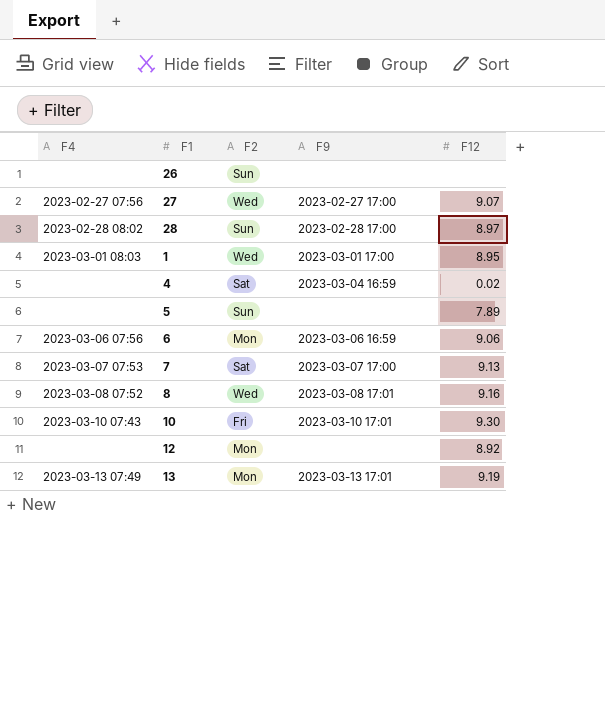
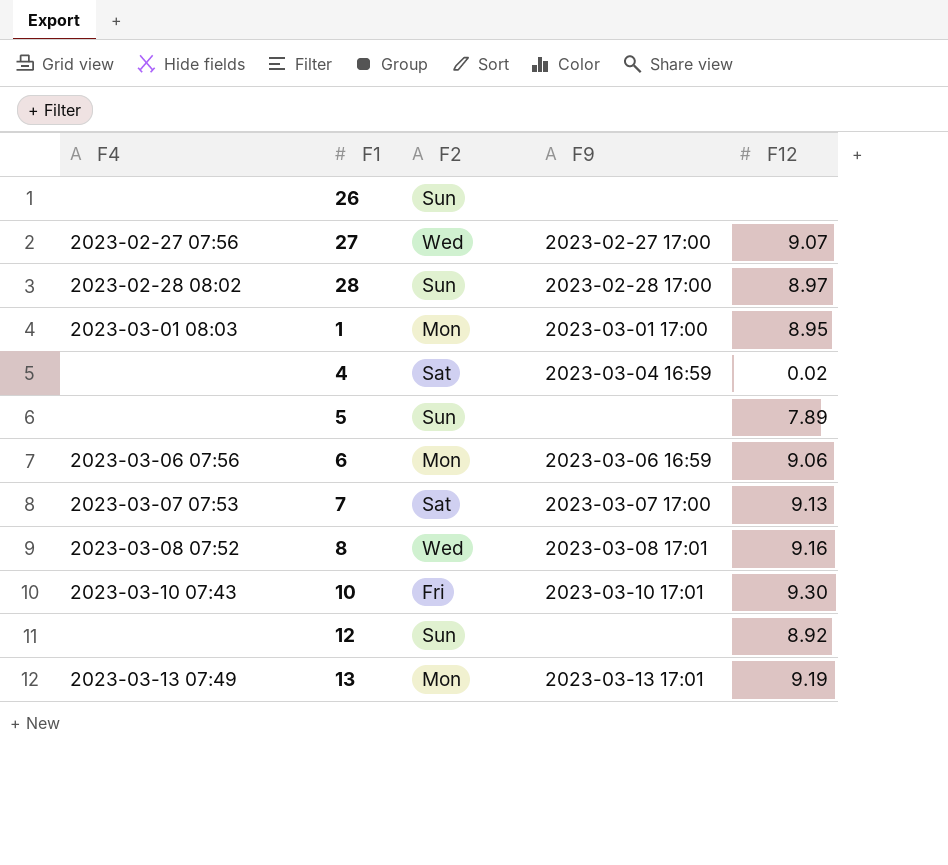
1 | F2: Wed -> Mon
12 | F2: Mon -> Sun

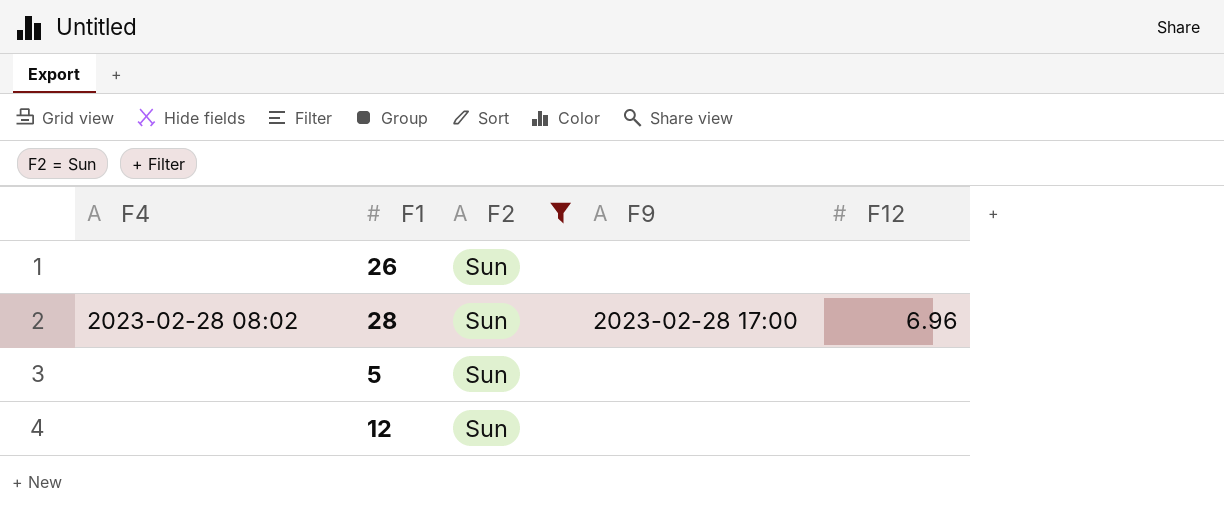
filter: none -> F2 = Sun
28 | F12: 8.97 -> 6.96
5 | F12: 7.89 -> none
12 | F12: 8.92 -> none

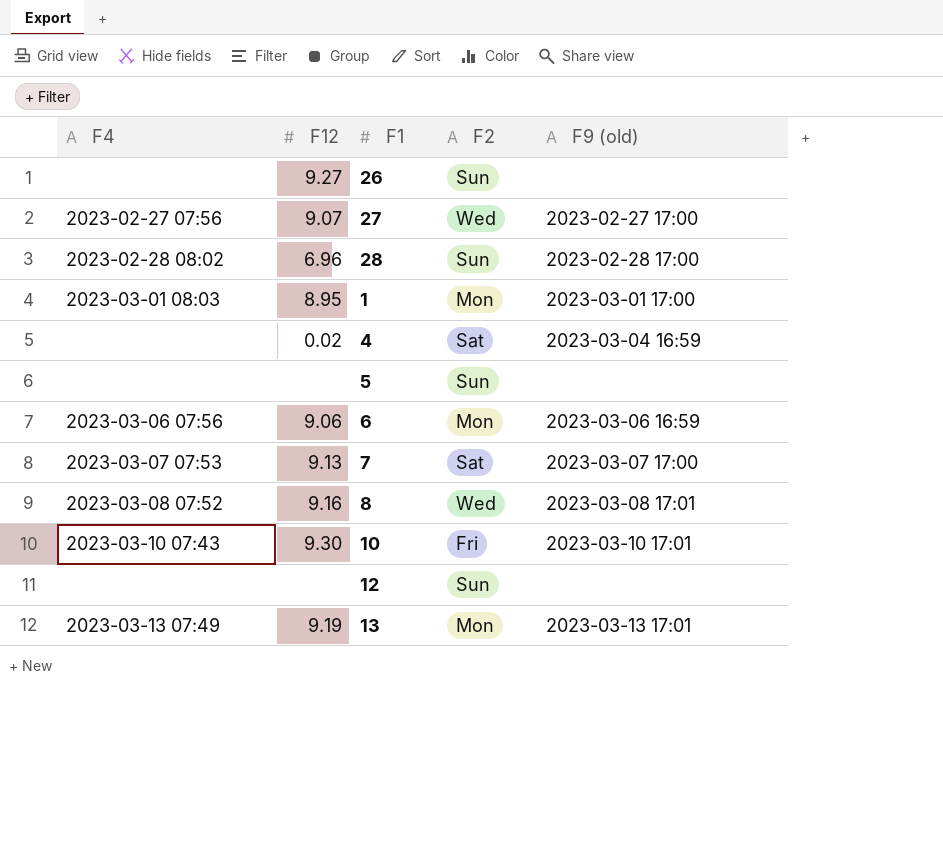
filter: F2 = Sun -> none
column F12 | position: 5 -> 2
column name: F9 -> F9 (old)
26 | F12: none -> 9.27

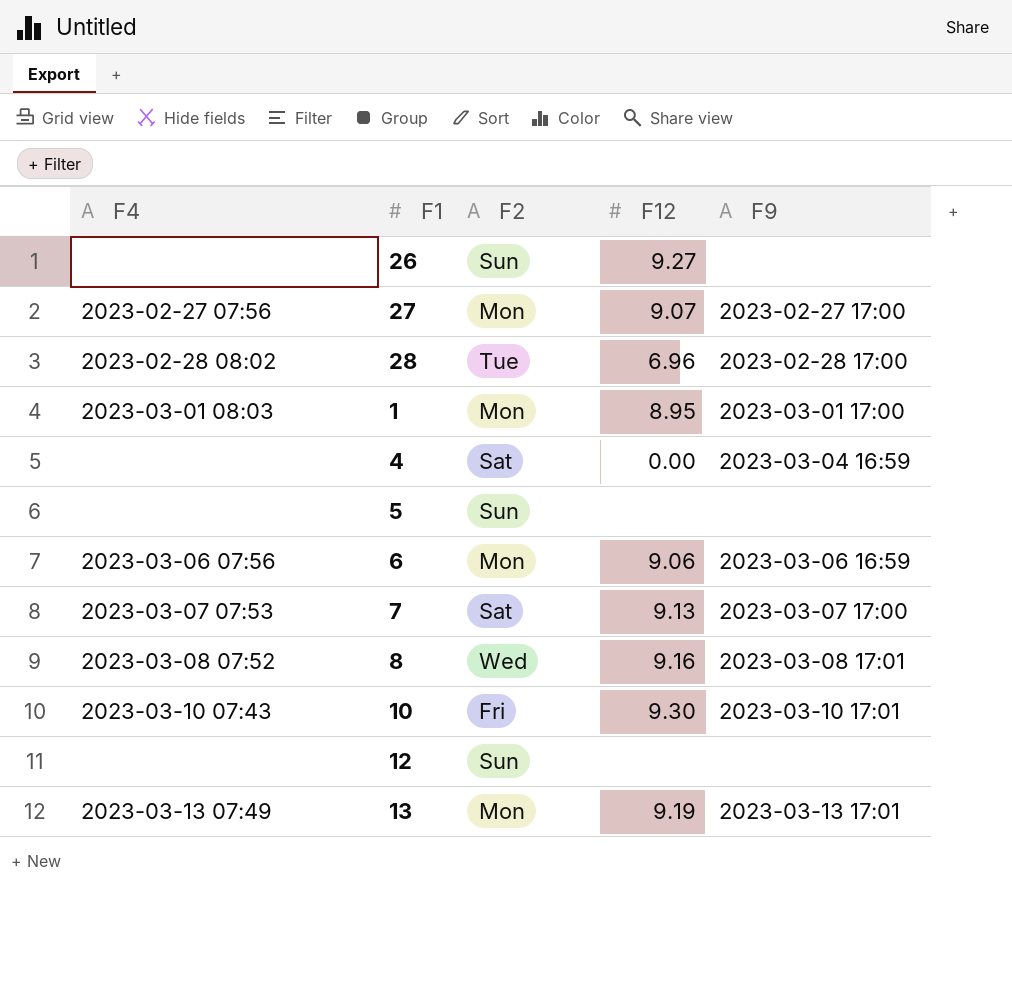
column F12 | position: 2 -> 4
column name: F9 (old) -> F9
27 | F2: Wed -> Mon
28 | F2: Sun -> Tue
4 | F12: 0.02 -> 0.00

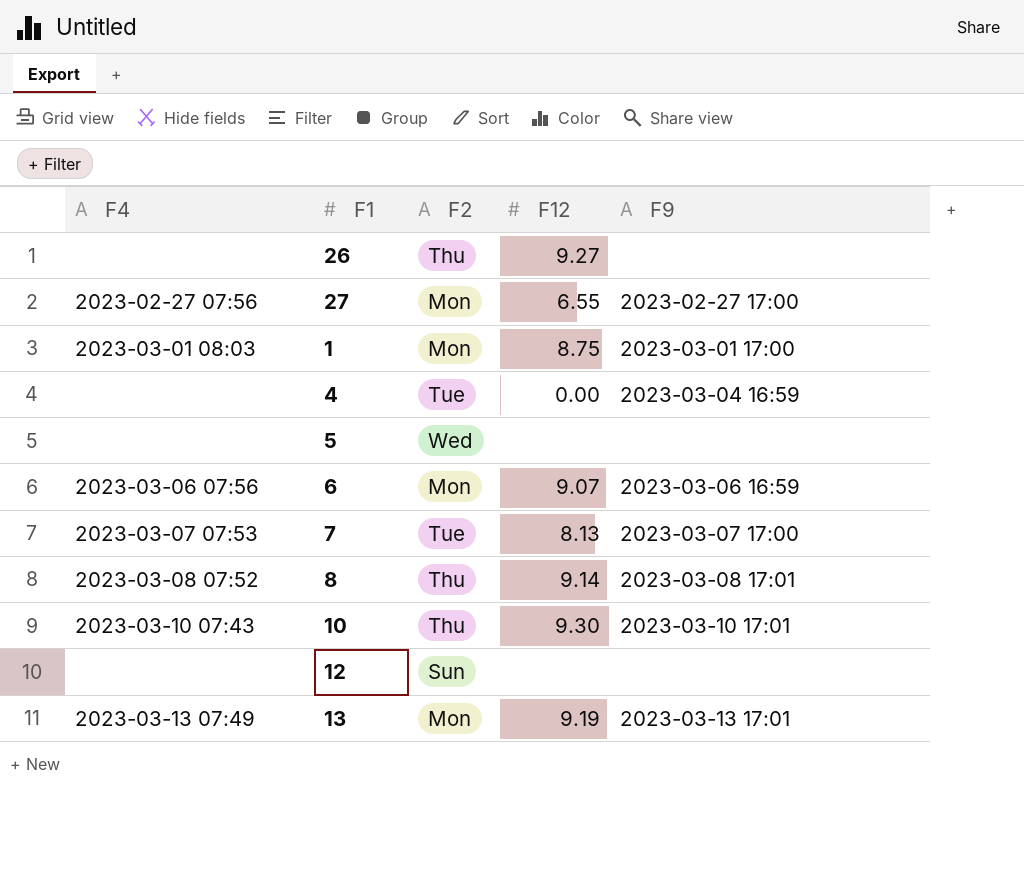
row 28: 2023-02-28 08:02 | Tue | 6.96 | 2023-02-28 17:00 -> none
26 | F2: Sun -> Thu
27 | F12: 9.07 -> 6.55
1 | F12: 8.95 -> 8.75
4 | F2: Sat -> Tue
5 | F2: Sun -> Wed
6 | F12: 9.06 -> 9.07
7 | F2: Sat -> Tue
7 | F12: 9.13 -> 8.13
8 | F2: Wed -> Thu
8 | F12: 9.16 -> 9.14
10 | F2: Fri -> Thu

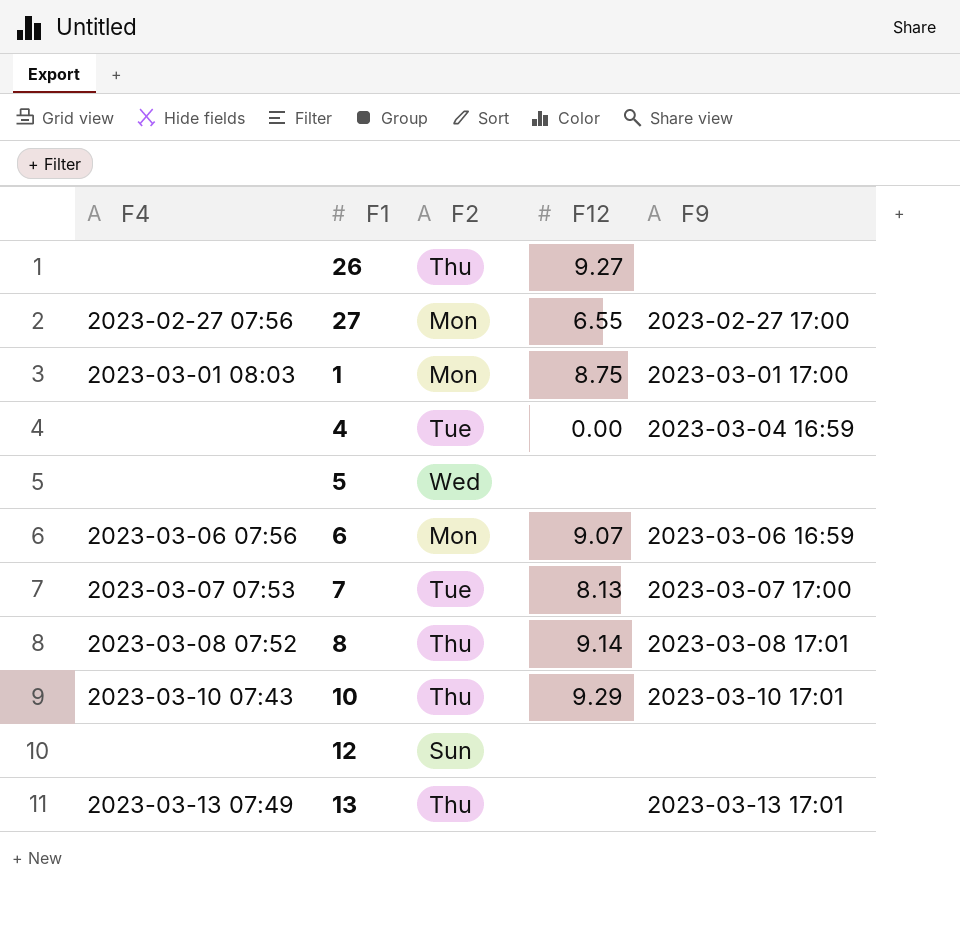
10 | F12: 9.30 -> 9.29
13 | F2: Mon -> Thu
13 | F12: 9.19 -> none

